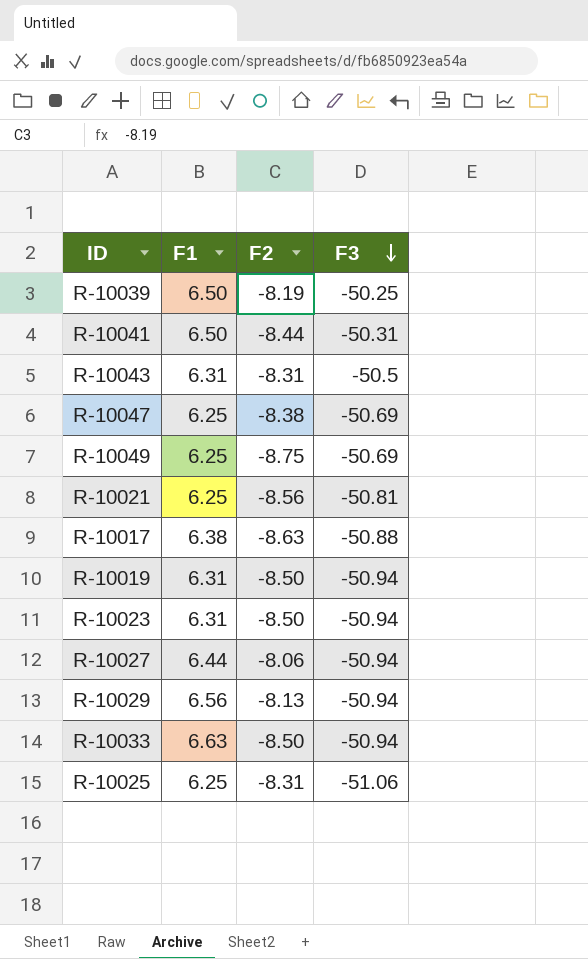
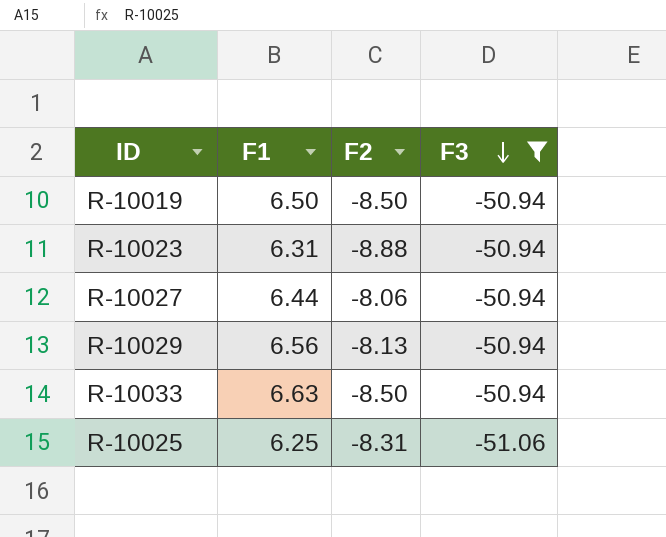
filter: none -> F3 <= -50.94
R-10019 | F1: 6.31 -> 6.50
R-10023 | F2: -8.50 -> -8.88

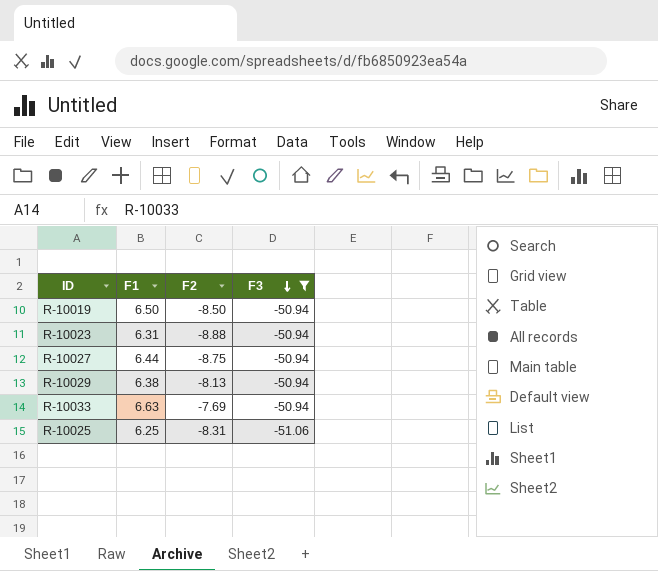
R-10027 | F2: -8.06 -> -8.75
R-10029 | F1: 6.56 -> 6.38
R-10033 | F2: -8.50 -> -7.69

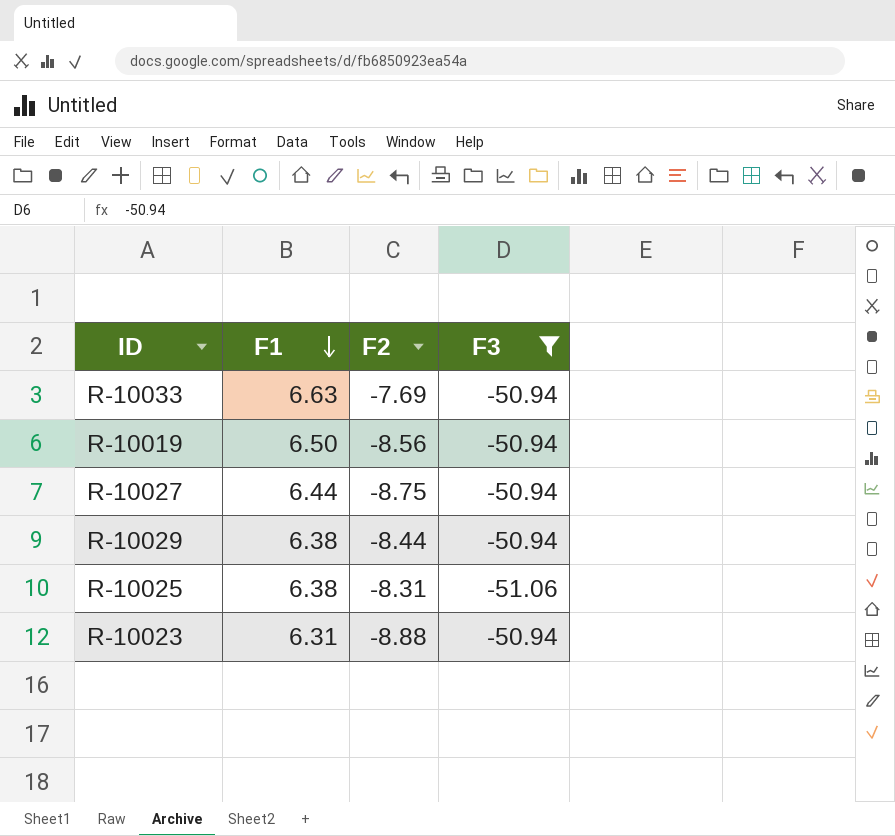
row order: F3 descending -> F1 descending
R-10019 | F2: -8.50 -> -8.56
R-10029 | F2: -8.13 -> -8.44
R-10025 | F1: 6.25 -> 6.38

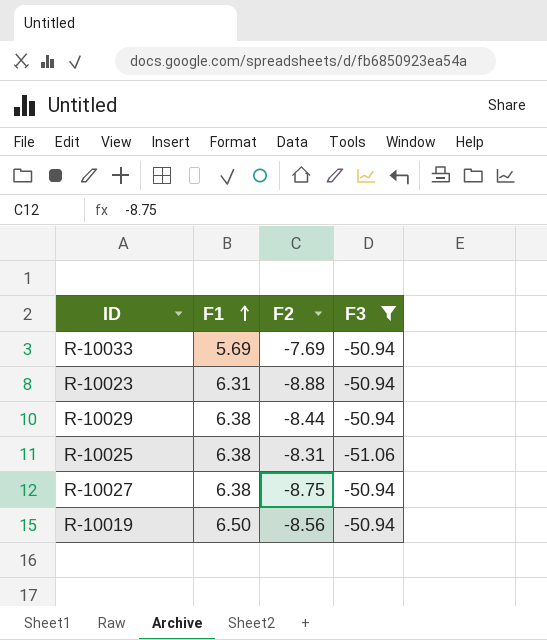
row order: F1 descending -> F1 ascending
R-10033 | F1: 6.63 -> 5.69
R-10027 | F1: 6.44 -> 6.38

